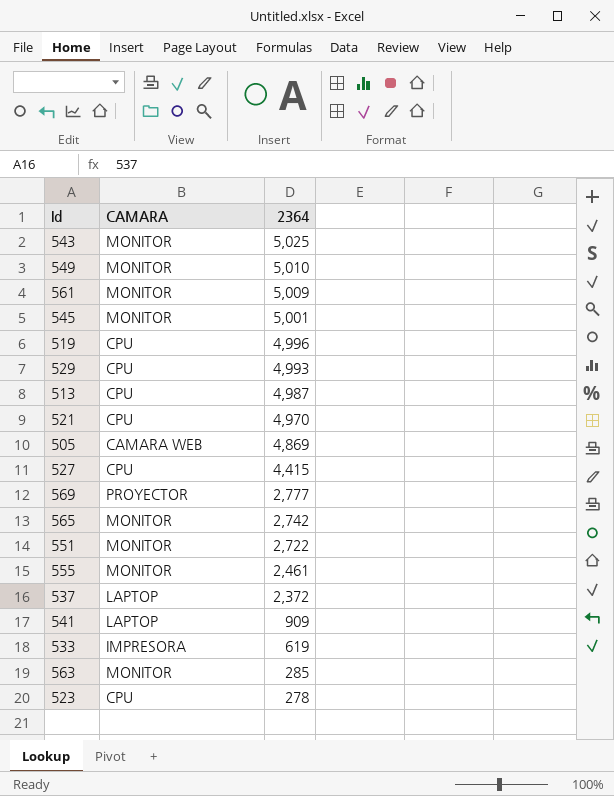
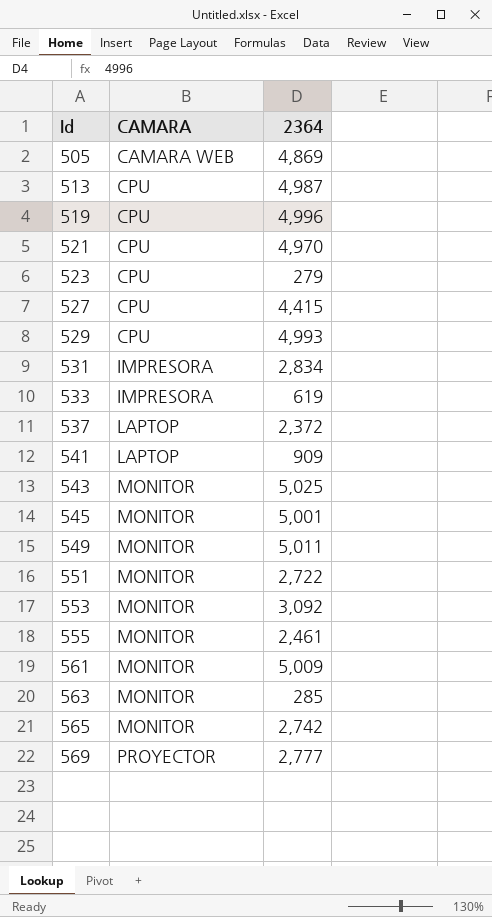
row order: 2364 descending -> Id ascending
523 | 2364: 278 -> 279
row 531: none -> IMPRESORA | 2,834
549 | 2364: 5,010 -> 5,011
row 553: none -> MONITOR | 3,092

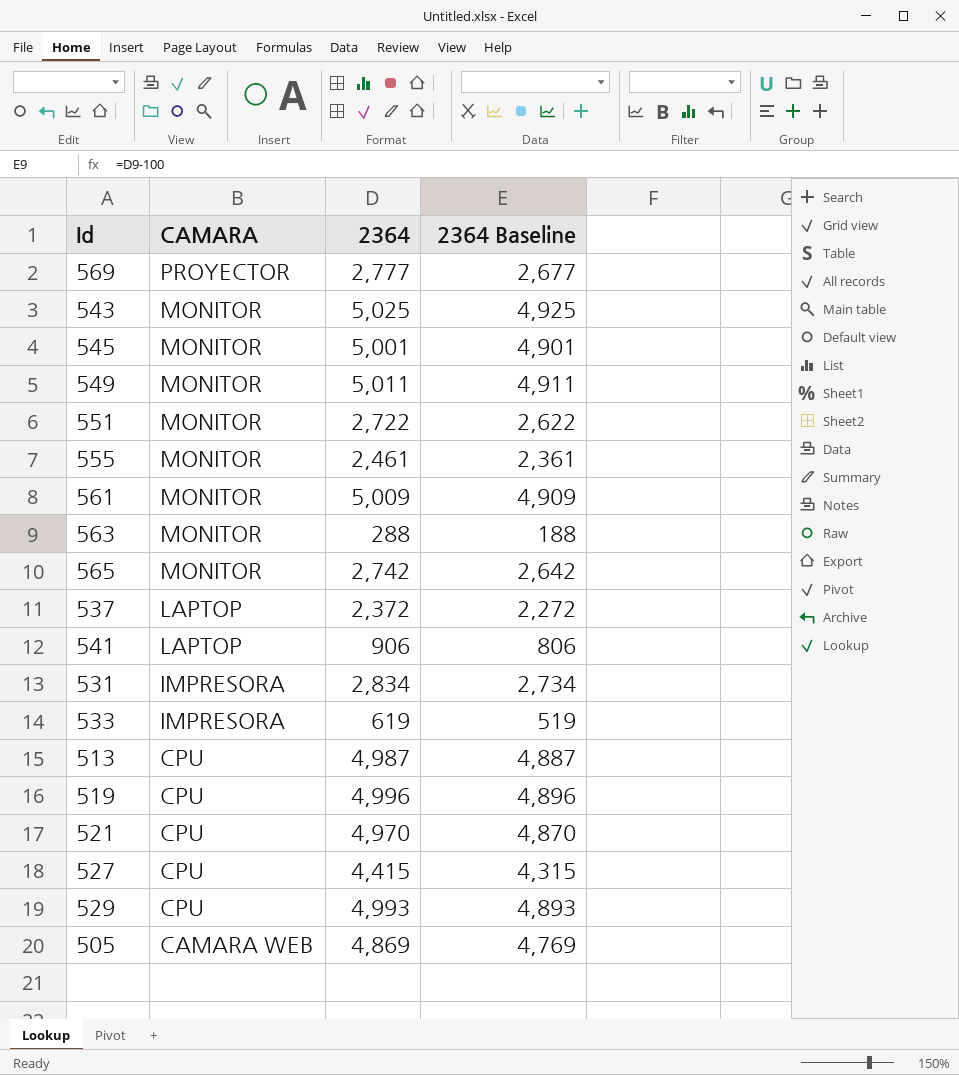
row order: Id ascending -> CAMARA descending
column 2364 Baseline | formula: none -> [2364] - 100
row 523: CPU | 279 -> none
row 553: MONITOR | 3,092 -> none
563 | 2364: 285 -> 288
541 | 2364: 909 -> 906

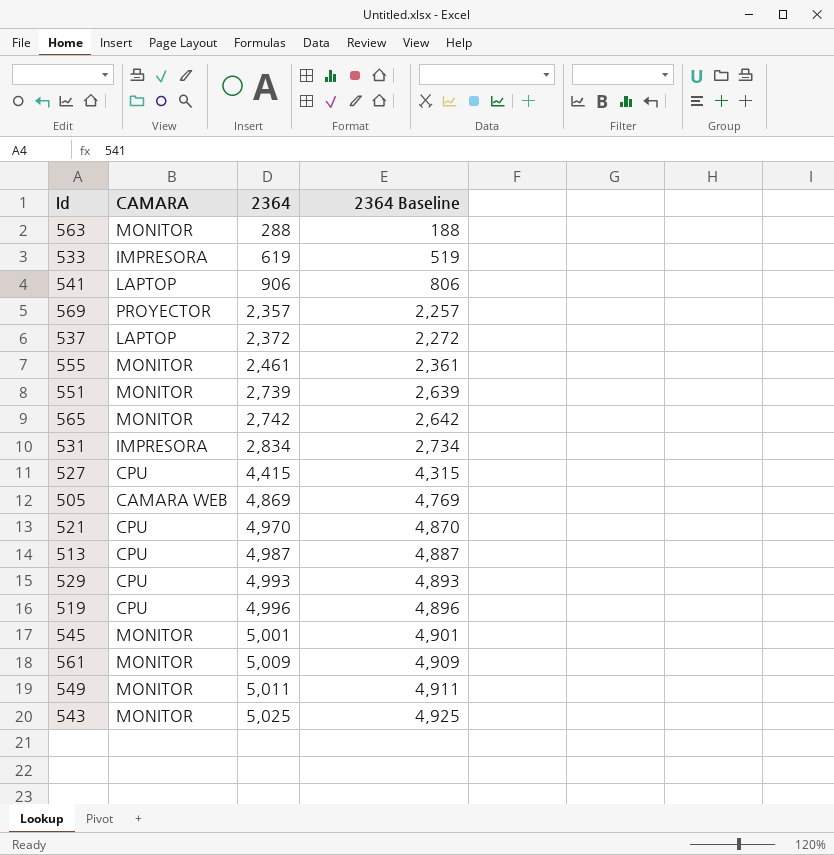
row order: CAMARA descending -> 2364 ascending
569 | 2364: 2,777 -> 2,357
569 | 2364 Baseline: 2,677 -> 2,257
551 | 2364: 2,722 -> 2,739
551 | 2364 Baseline: 2,622 -> 2,639

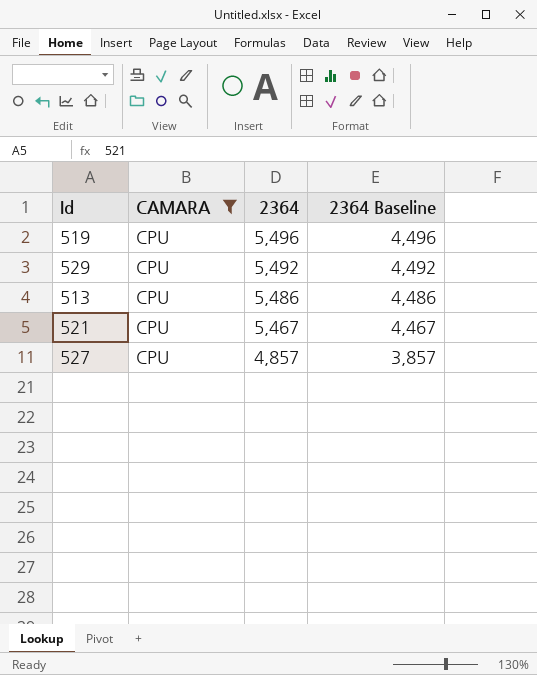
filter: none -> CAMARA = CPU
row order: 2364 ascending -> 2364 descending
column 2364 Baseline | formula: [2364] - 100 -> [2364] - 1000
519 | 2364: 4,996 -> 5,496
529 | 2364: 4,993 -> 5,492
513 | 2364: 4,987 -> 5,486
521 | 2364: 4,970 -> 5,467
527 | 2364: 4,415 -> 4,857

